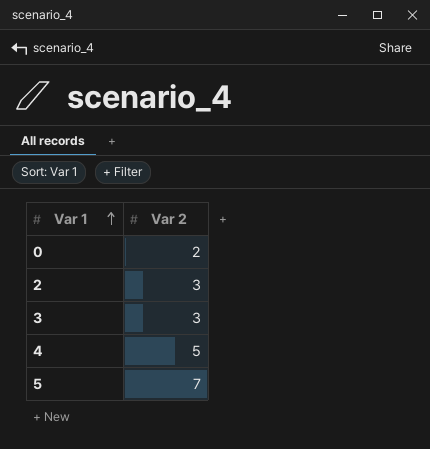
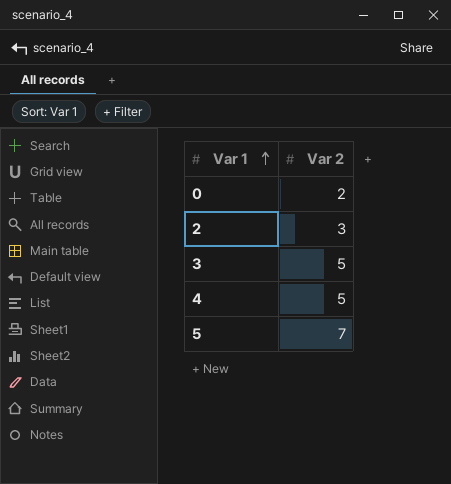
3 | Var 2: 3 -> 5

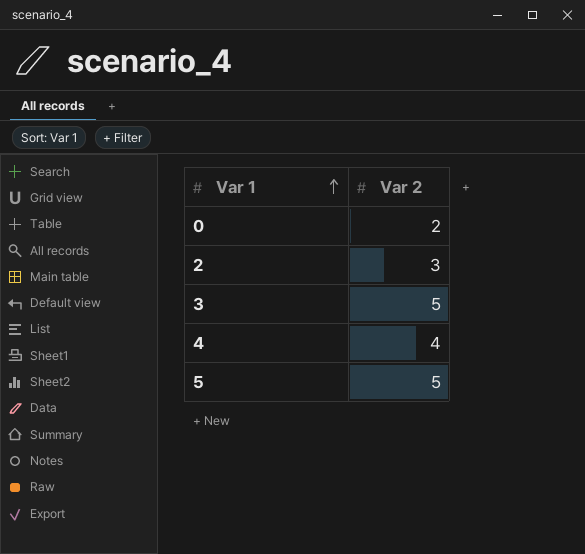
4 | Var 2: 5 -> 4
5 | Var 2: 7 -> 5

